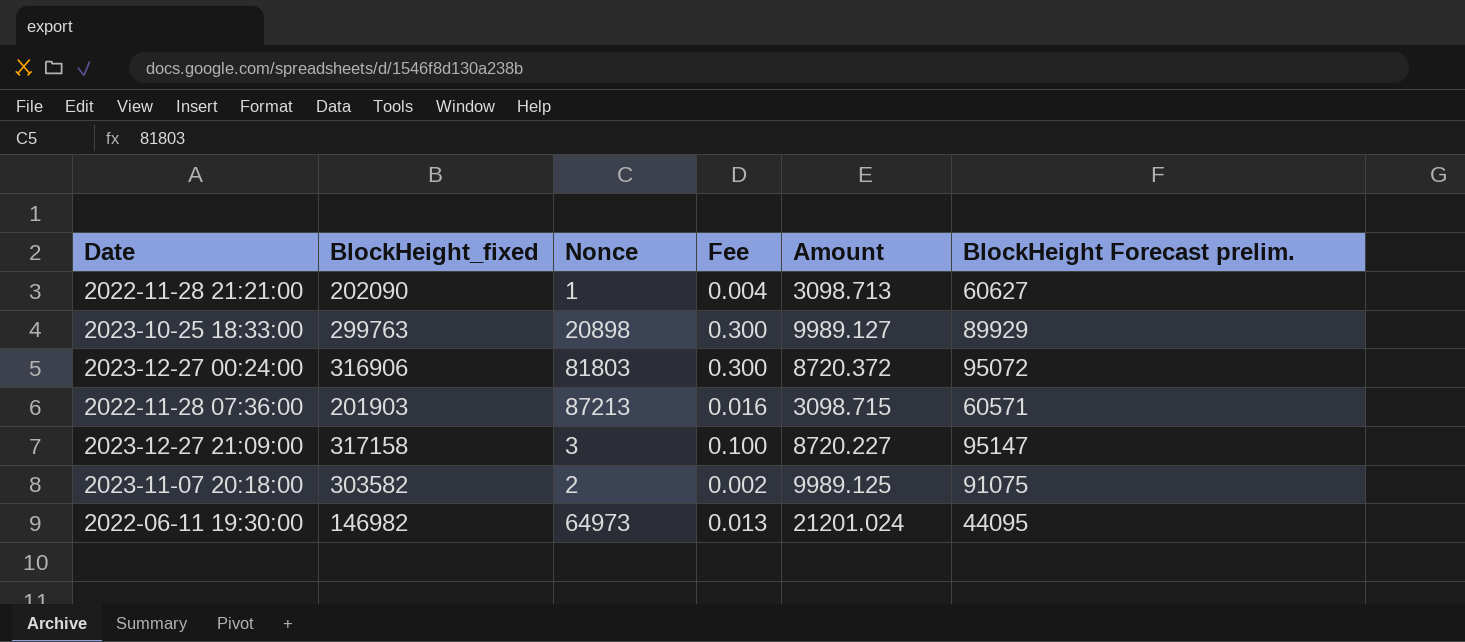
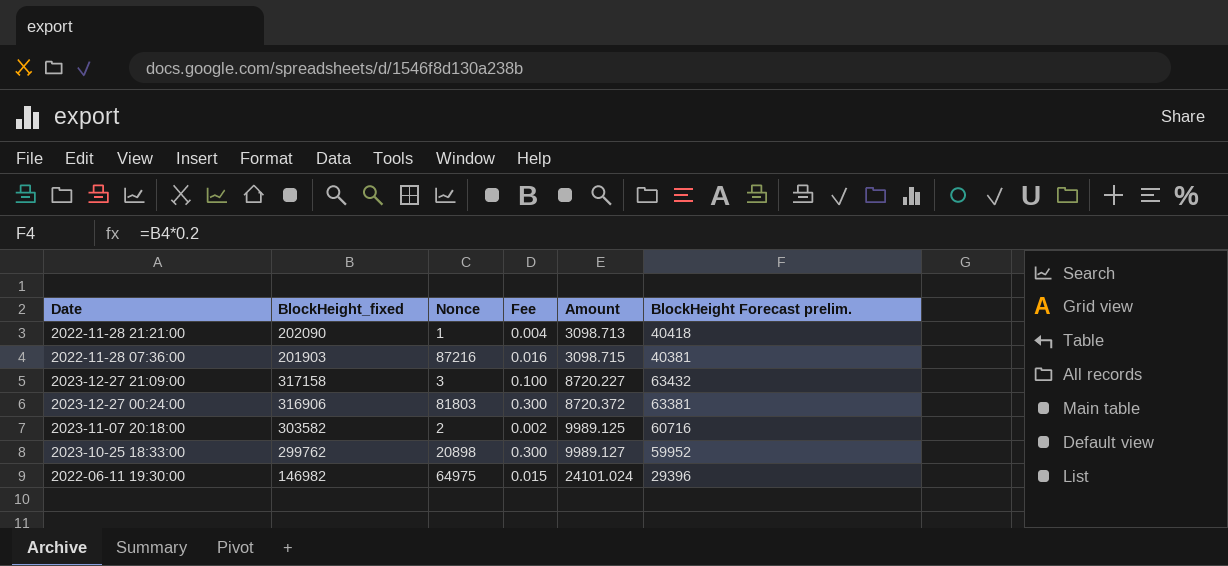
row order: none -> Amount ascending
column BlockHeight Forecast prelim. | formula: [BlockHeight_fixed] * 0.3 -> [BlockHeight_fixed] * 0.2
2022-11-28 07:36:00 | Nonce: 87213 -> 87216
2023-10-25 18:33:00 | BlockHeight_fixed: 299763 -> 299762
2022-06-11 19:30:00 | Nonce: 64973 -> 64975
2022-06-11 19:30:00 | Fee: 0.013 -> 0.015
2022-06-11 19:30:00 | Amount: 21201.024 -> 24101.024

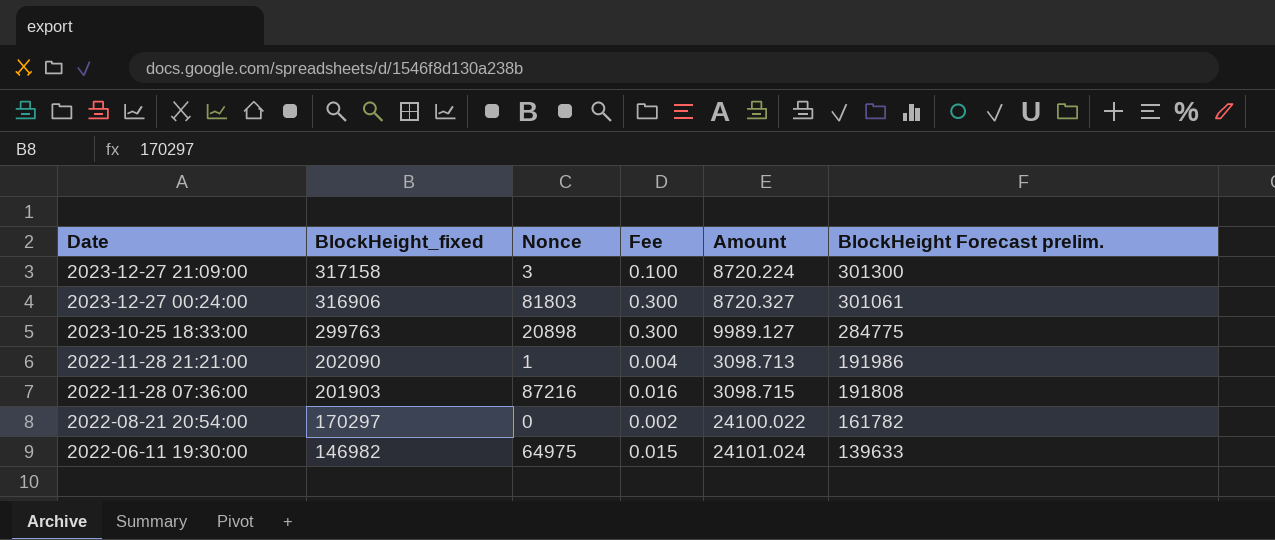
row order: Amount ascending -> Date descending
column BlockHeight Forecast prelim. | formula: [BlockHeight_fixed] * 0.2 -> [BlockHeight_fixed] * 0.95
row 2023-11-07 20:18:00: 303582 | 2 | 0.002 | 9989.125 | 60716 -> none
2023-12-27 21:09:00 | Amount: 8720.227 -> 8720.224
2023-12-27 00:24:00 | Amount: 8720.372 -> 8720.327
2023-10-25 18:33:00 | BlockHeight_fixed: 299762 -> 299763
row 2022-08-21 20:54:00: none -> 170297 | 0 | 0.002 | 24100.022 | 161782

